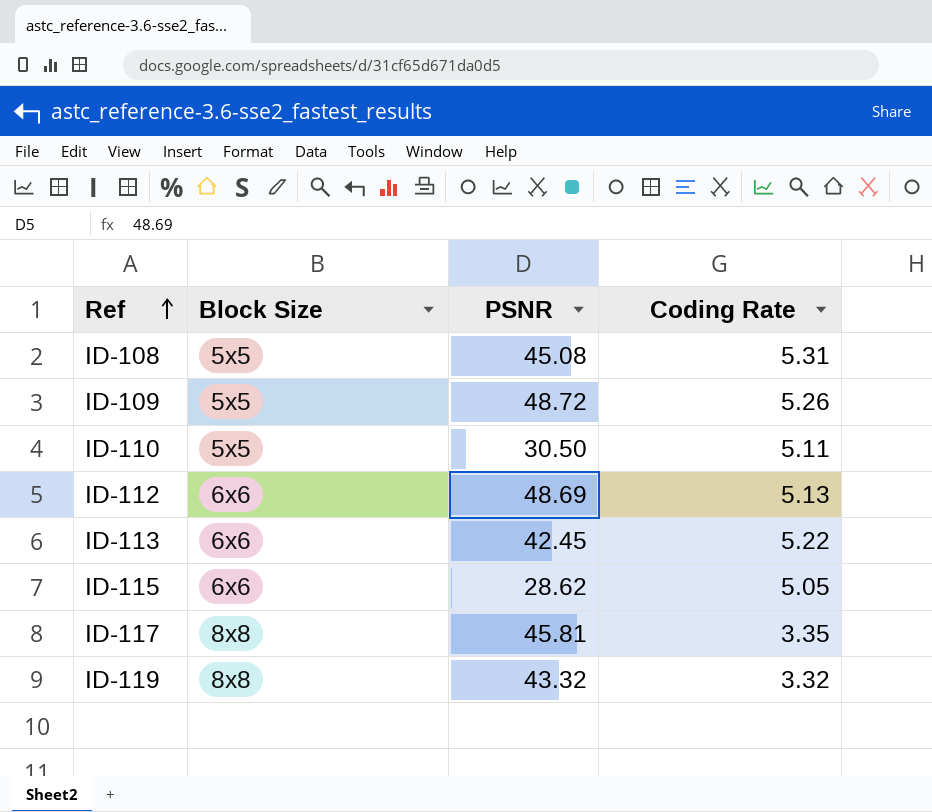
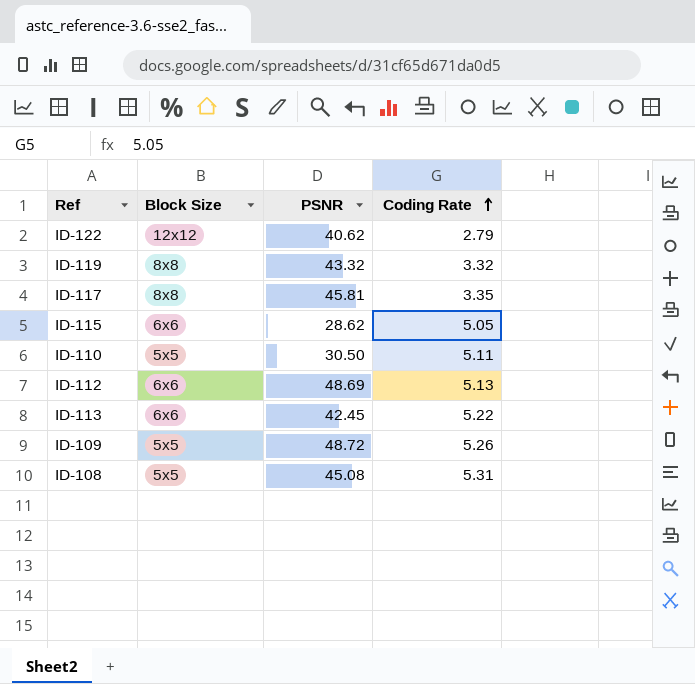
row order: Ref ascending -> Coding Rate ascending
row ID-122: none -> 12x12 | 40.62 | 2.79

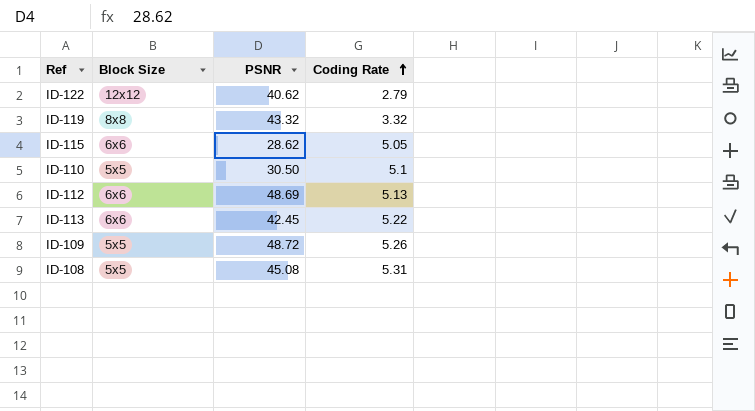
row ID-117: 8x8 | 45.81 | 3.35 -> none
ID-110 | Coding Rate: 5.11 -> 5.1

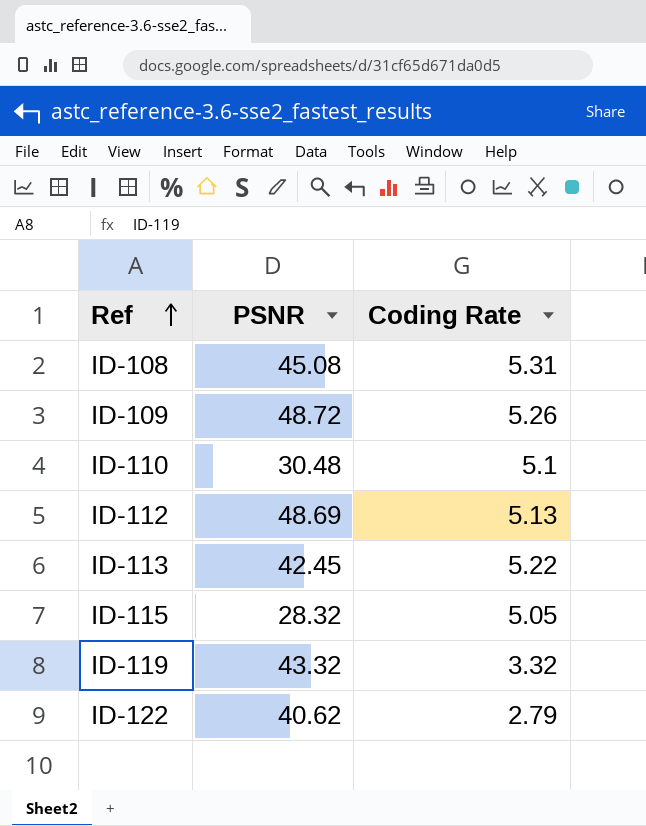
row order: Coding Rate ascending -> Ref ascending
column Block Size | position: 2 -> none
ID-110 | PSNR: 30.50 -> 30.48
ID-115 | PSNR: 28.62 -> 28.32

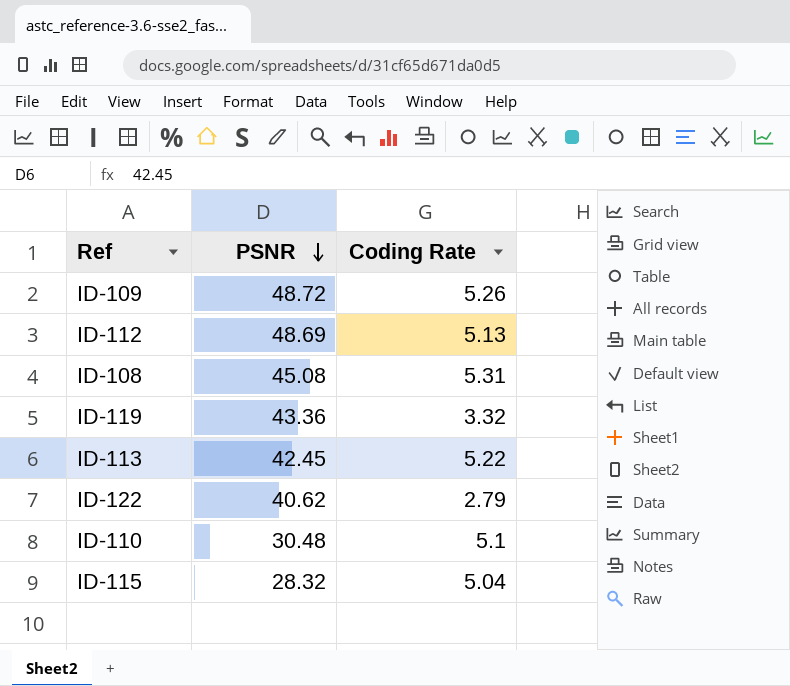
row order: Ref ascending -> PSNR descending
ID-119 | PSNR: 43.32 -> 43.36
ID-115 | Coding Rate: 5.05 -> 5.04

